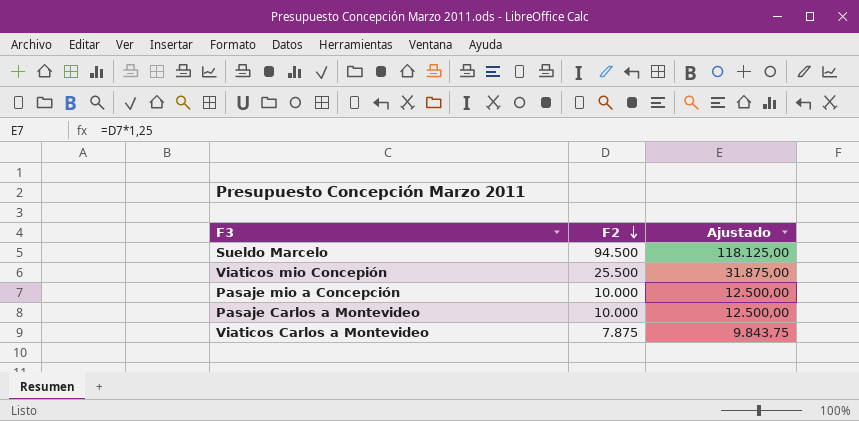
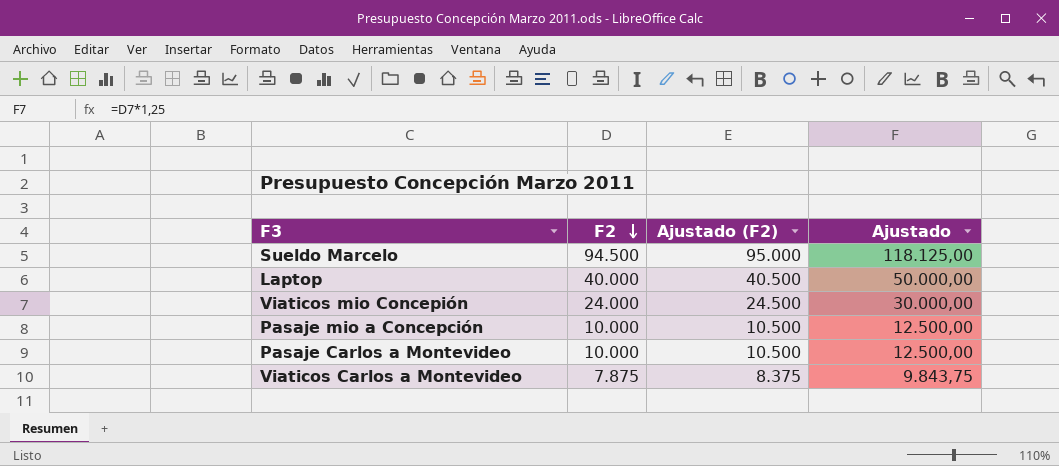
column Ajustado (F2) | formula: none -> [F2] + 500
row Laptop: none -> 40.000 | 40.500 | 50.000,00
Viaticos mio Concepión | F2: 25.500 -> 24.000
Viaticos mio Concepión | Ajustado: 31.875,00 -> 30.000,00

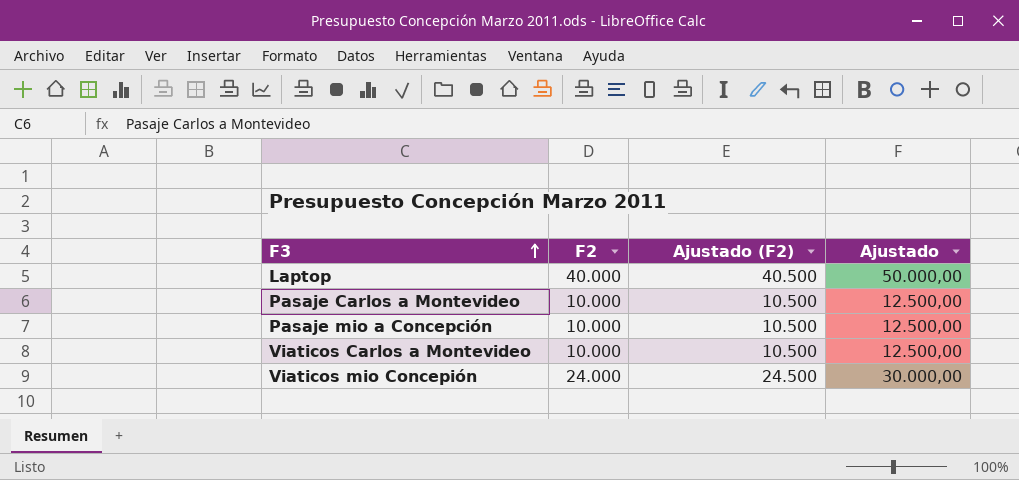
row order: F2 descending -> F3 ascending
row Sueldo Marcelo: 94.500 | 95.000 | 118.125,00 -> none
Viaticos Carlos a Montevideo | F2: 7.875 -> 10.000
Viaticos Carlos a Montevideo | Ajustado (F2): 8.375 -> 10.500
Viaticos Carlos a Montevideo | Ajustado: 9.843,75 -> 12.500,00

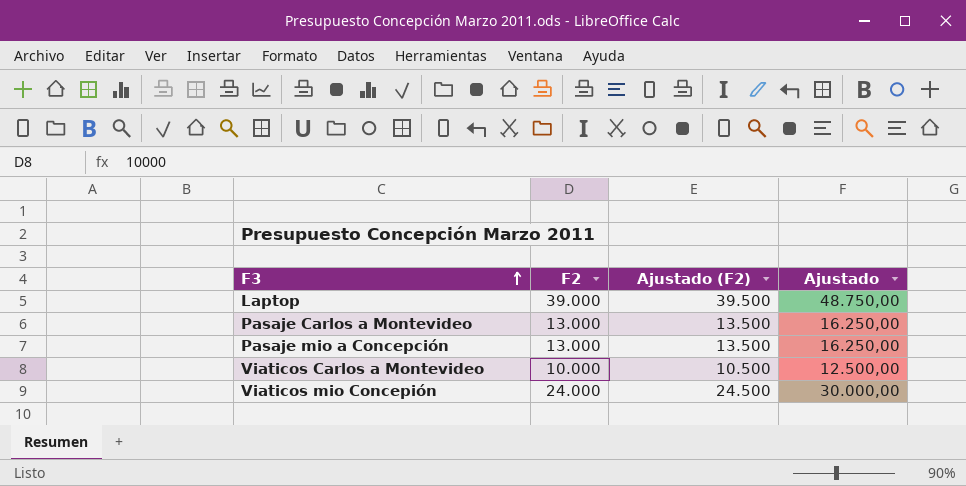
Laptop | F2: 40.000 -> 39.000
Laptop | Ajustado (F2): 40.500 -> 39.500
Laptop | Ajustado: 50.000,00 -> 48.750,00
Pasaje Carlos a Montevideo | F2: 10.000 -> 13.000
Pasaje Carlos a Montevideo | Ajustado (F2): 10.500 -> 13.500
Pasaje Carlos a Montevideo | Ajustado: 12.500,00 -> 16.250,00
Pasaje mio a Concepción | F2: 10.000 -> 13.000
Pasaje mio a Concepción | Ajustado (F2): 10.500 -> 13.500
Pasaje mio a Concepción | Ajustado: 12.500,00 -> 16.250,00

